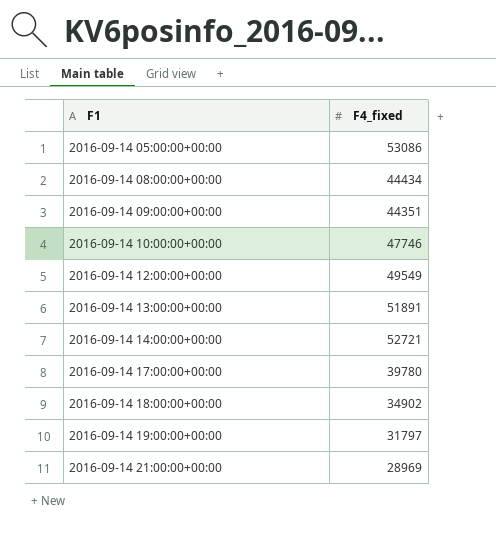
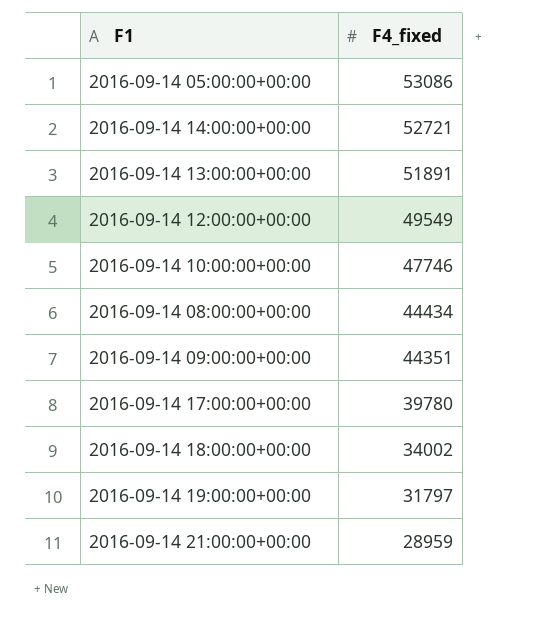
row order: F1 ascending -> F4_fixed descending
2016-09-14 18:00:00+00:00 | F4_fixed: 34902 -> 34002
2016-09-14 21:00:00+00:00 | F4_fixed: 28969 -> 28959

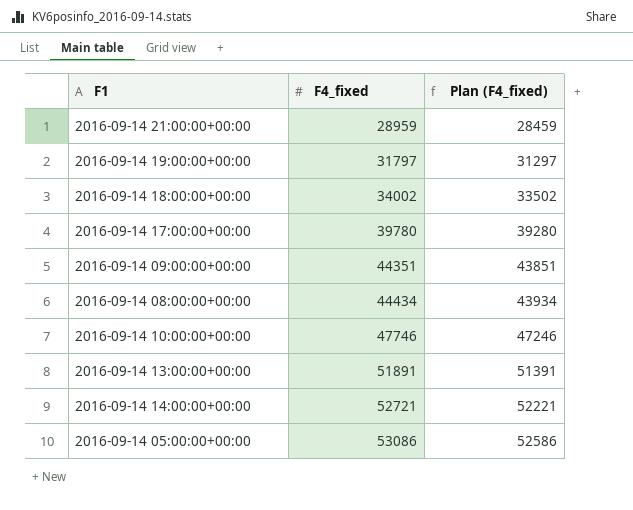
row order: F4_fixed descending -> F4_fixed ascending
column Plan (F4_fixed) | formula: none -> [F4_fixed] - 500
row 2016-09-14 12:00:00+00:00: 49549 -> none

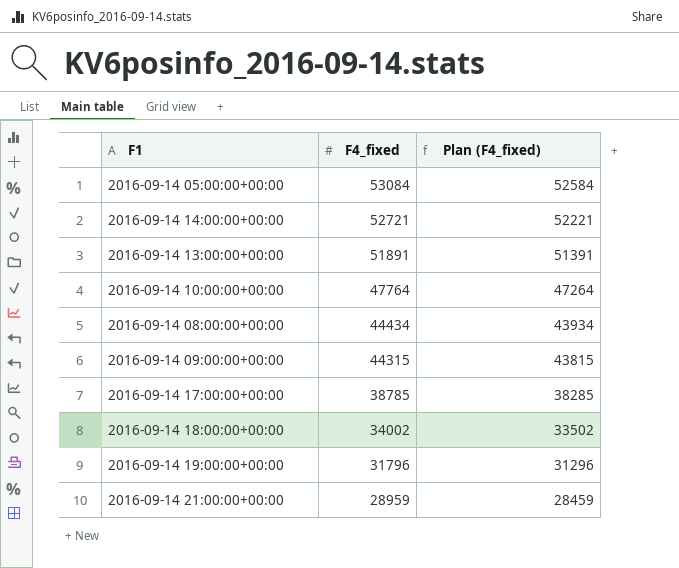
row order: F4_fixed ascending -> F4_fixed descending
2016-09-14 05:00:00+00:00 | F4_fixed: 53086 -> 53084
2016-09-14 05:00:00+00:00 | Plan (F4_fixed): 52586 -> 52584
2016-09-14 10:00:00+00:00 | F4_fixed: 47746 -> 47764
2016-09-14 10:00:00+00:00 | Plan (F4_fixed): 47246 -> 47264
2016-09-14 09:00:00+00:00 | F4_fixed: 44351 -> 44315
2016-09-14 09:00:00+00:00 | Plan (F4_fixed): 43851 -> 43815
2016-09-14 17:00:00+00:00 | F4_fixed: 39780 -> 38785
2016-09-14 17:00:00+00:00 | Plan (F4_fixed): 39280 -> 38285
2016-09-14 19:00:00+00:00 | F4_fixed: 31797 -> 31796
2016-09-14 19:00:00+00:00 | Plan (F4_fixed): 31297 -> 31296

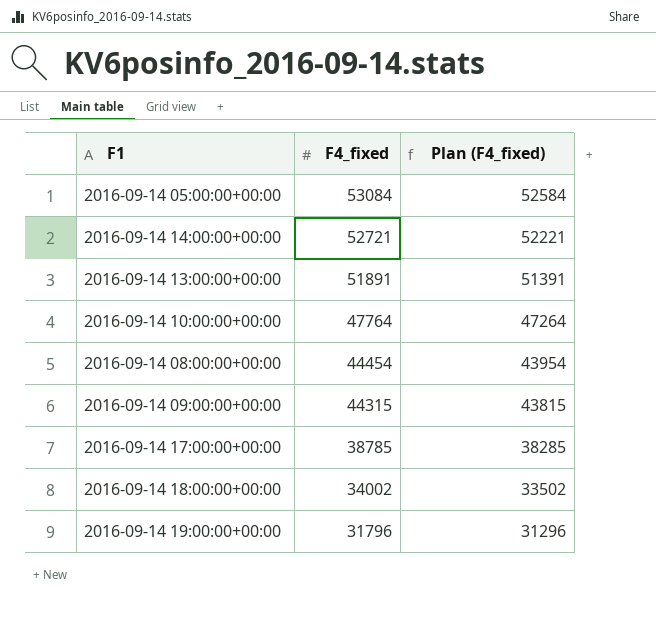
row 2016-09-14 21:00:00+00:00: 28959 | 28459 -> none
2016-09-14 08:00:00+00:00 | F4_fixed: 44434 -> 44454
2016-09-14 08:00:00+00:00 | Plan (F4_fixed): 43934 -> 43954

